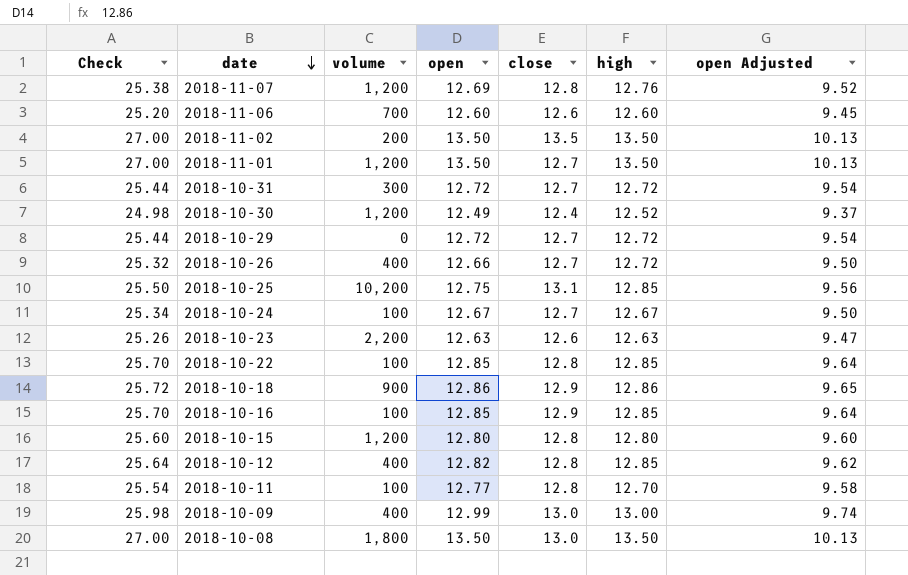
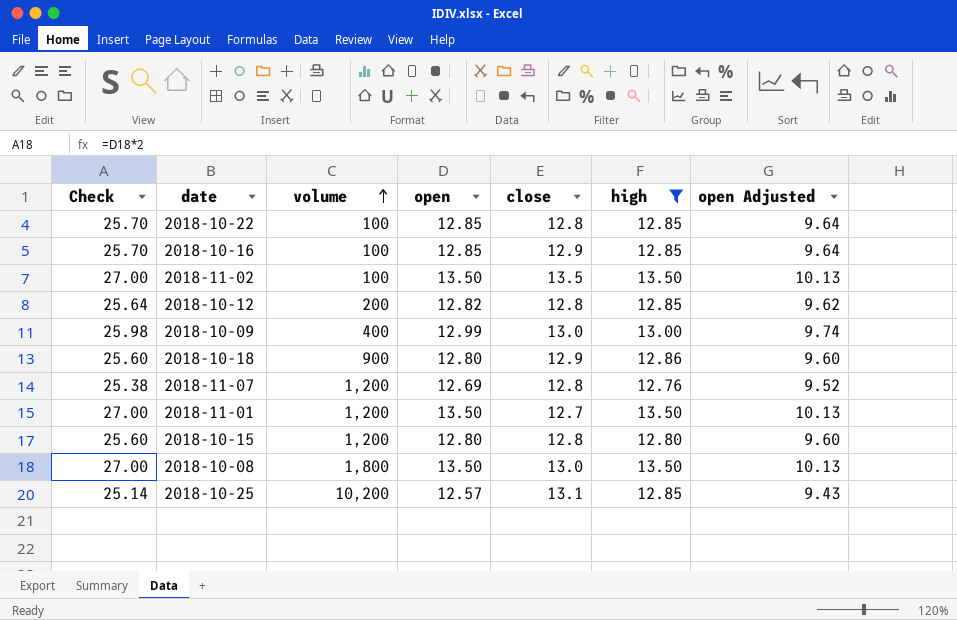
filter: none -> high >= 12.76
row order: date descending -> volume ascending
2018-11-02 | volume: 200 -> 100
2018-10-12 | volume: 400 -> 200
2018-10-18 | Check: 25.72 -> 25.60
2018-10-18 | open: 12.86 -> 12.80
2018-10-18 | open Adjusted: 9.65 -> 9.60
2018-10-25 | Check: 25.50 -> 25.14
2018-10-25 | open: 12.75 -> 12.57
2018-10-25 | open Adjusted: 9.56 -> 9.43

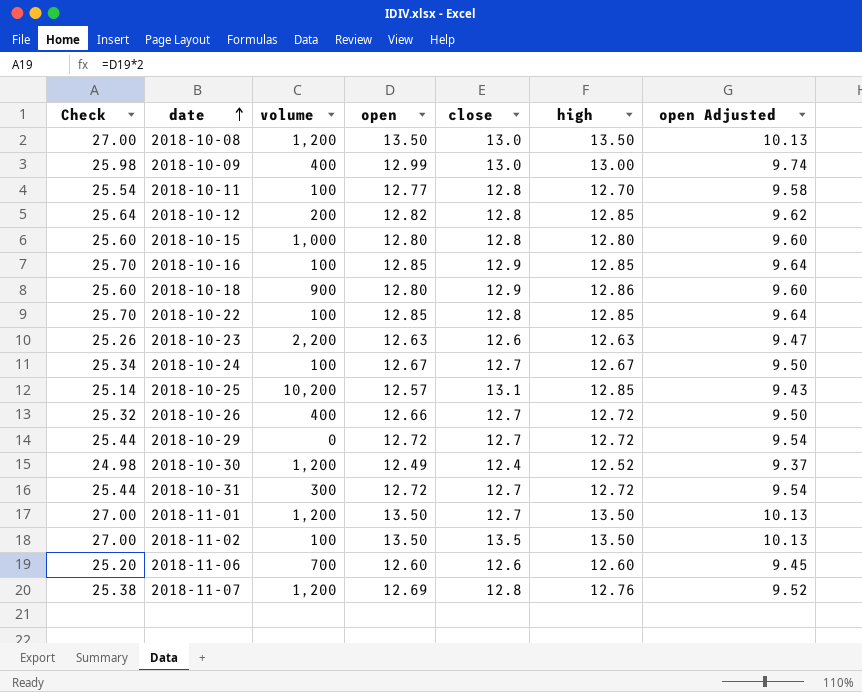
filter: high >= 12.76 -> none
row order: volume ascending -> date ascending
2018-10-08 | volume: 1,800 -> 1,200
2018-10-15 | volume: 1,200 -> 1,000

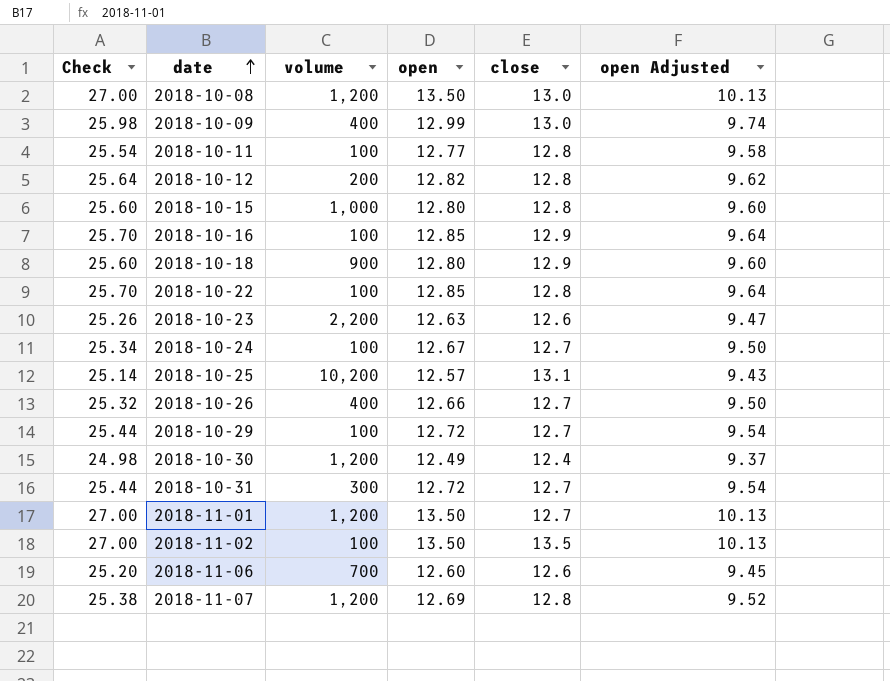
column high | position: 6 -> none
2018-10-29 | volume: 0 -> 100

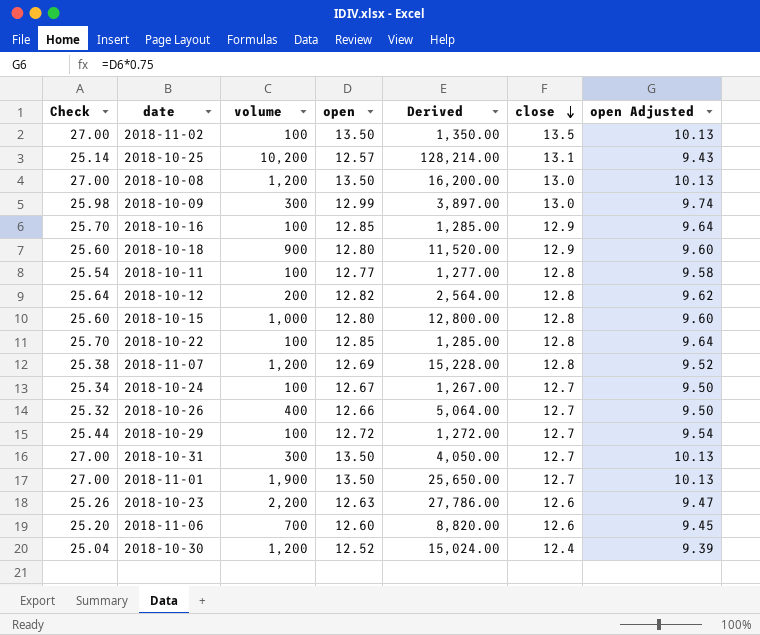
row order: date ascending -> close descending
column Derived | formula: none -> [volume] * [open]
2018-10-09 | volume: 400 -> 300
2018-10-31 | Check: 25.44 -> 27.00
2018-10-31 | open: 12.72 -> 13.50
2018-10-31 | open Adjusted: 9.54 -> 10.13
2018-11-01 | volume: 1,200 -> 1,900
2018-10-30 | Check: 24.98 -> 25.04
2018-10-30 | open: 12.49 -> 12.52
2018-10-30 | open Adjusted: 9.37 -> 9.39

